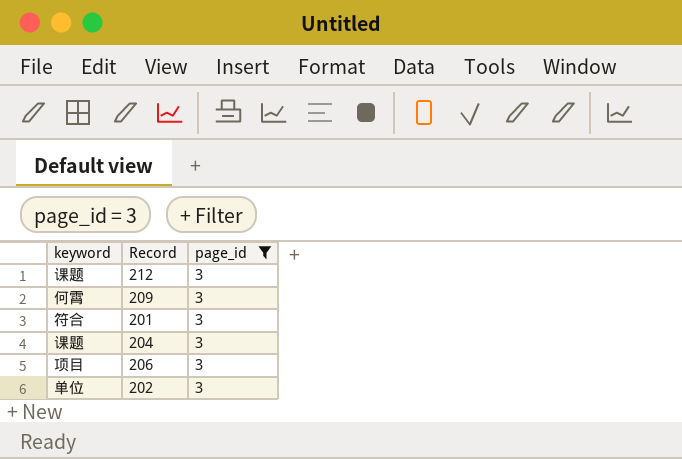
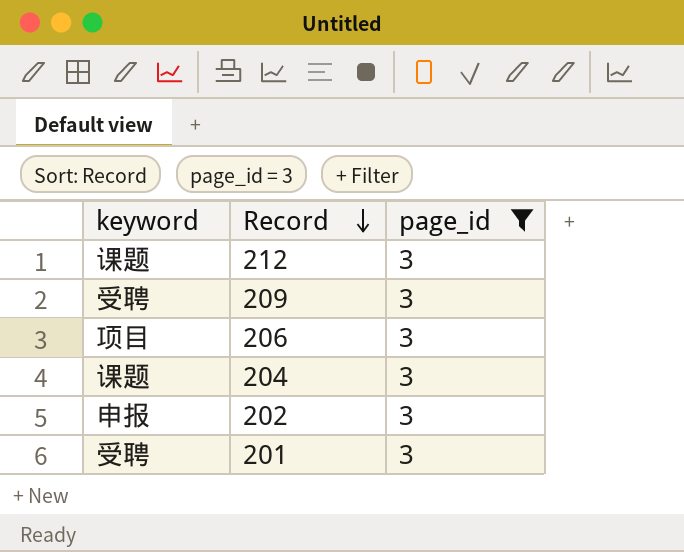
row order: none -> Record descending
209 | keyword: 何霄 -> 受聘
202 | keyword: 单位 -> 申报
201 | keyword: 符合 -> 受聘

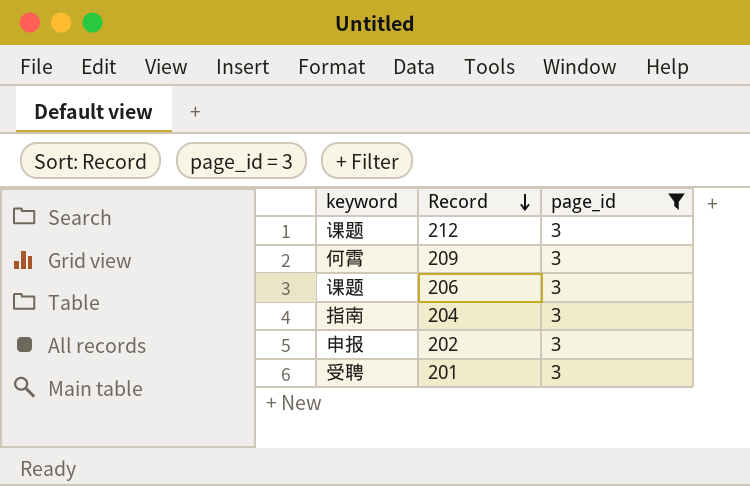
209 | keyword: 受聘 -> 何霄
206 | keyword: 项目 -> 课题
204 | keyword: 课题 -> 指南

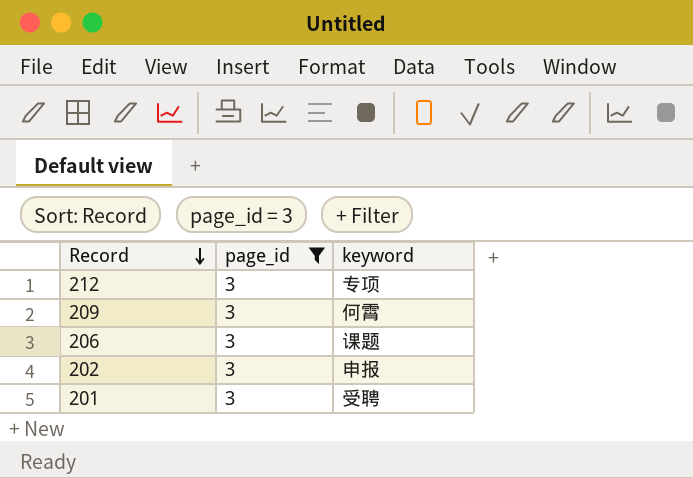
column keyword | position: 1 -> 3
row 204: 指南 | 3 -> none
212 | keyword: 课题 -> 专项

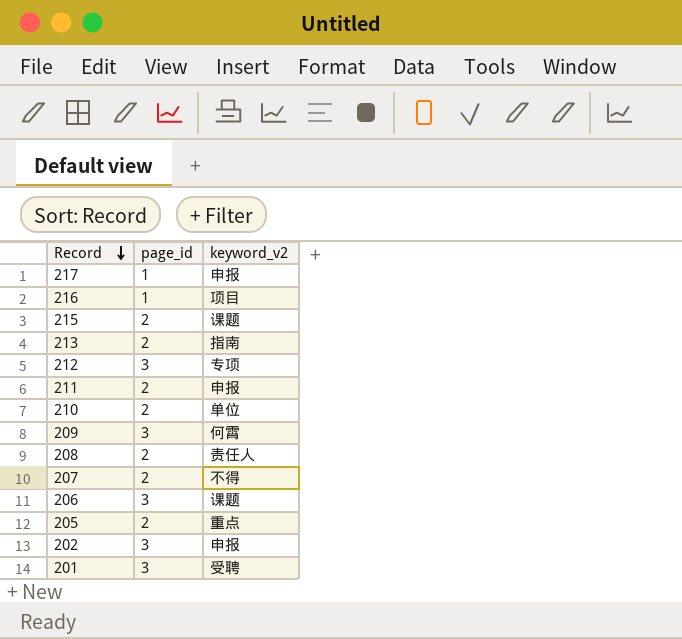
filter: page_id = 3 -> none
column name: keyword -> keyword_v2

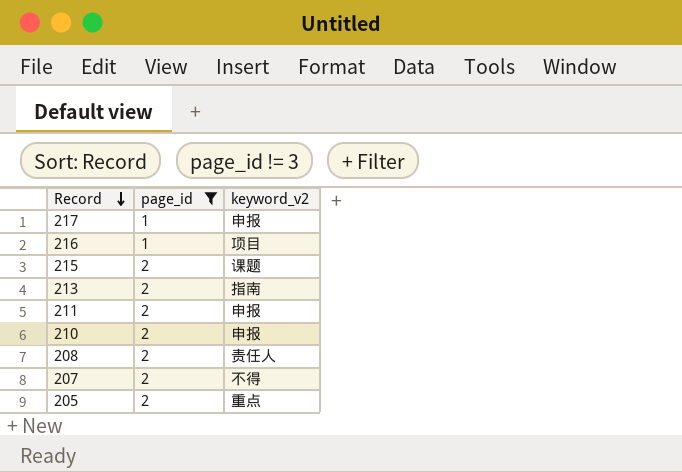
filter: none -> page_id != 3
210 | keyword_v2: 单位 -> 申报

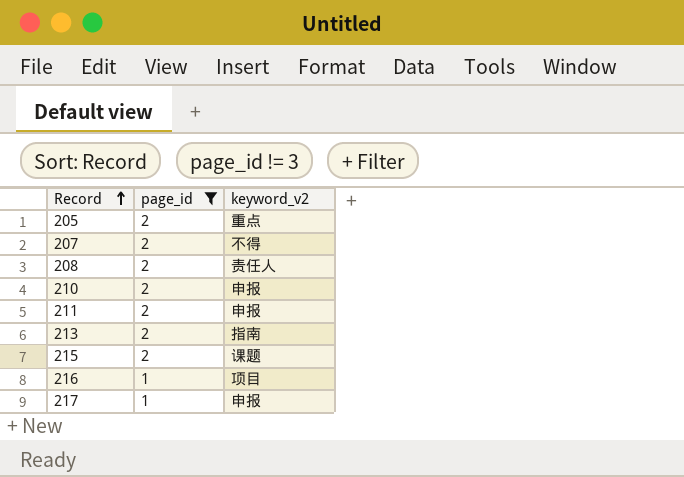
row order: Record descending -> Record ascending

